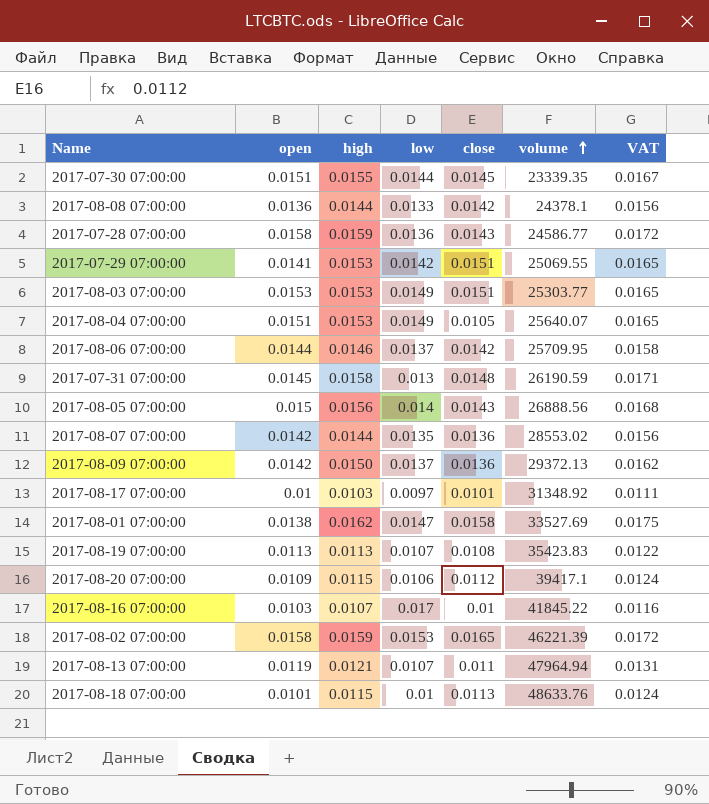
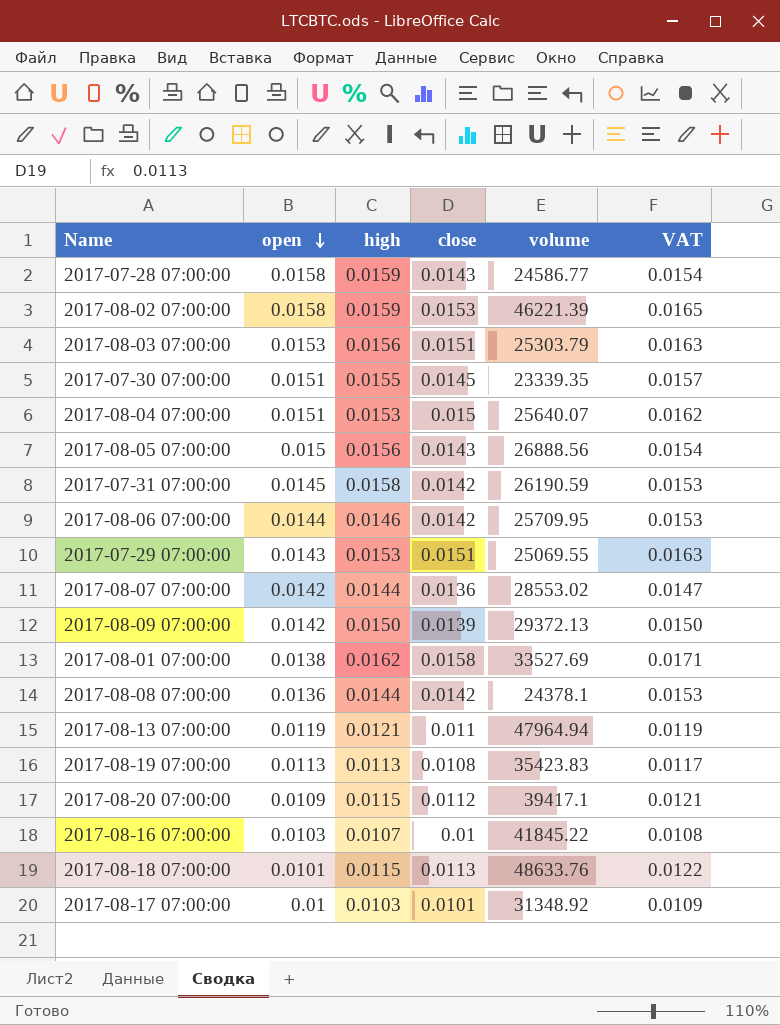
row order: volume ascending -> open descending
column low | position: 4 -> none
column VAT | formula: [high] * 1.08 -> [close] * 1.08
2017-08-02 07:00:00 | close: 0.0165 -> 0.0153
2017-08-03 07:00:00 | high: 0.0153 -> 0.0156
2017-08-03 07:00:00 | volume: 25303.77 -> 25303.79
2017-08-04 07:00:00 | close: 0.0105 -> 0.015
2017-07-31 07:00:00 | close: 0.0148 -> 0.0142
2017-07-29 07:00:00 | open: 0.0141 -> 0.0143
2017-08-09 07:00:00 | close: 0.0136 -> 0.0139

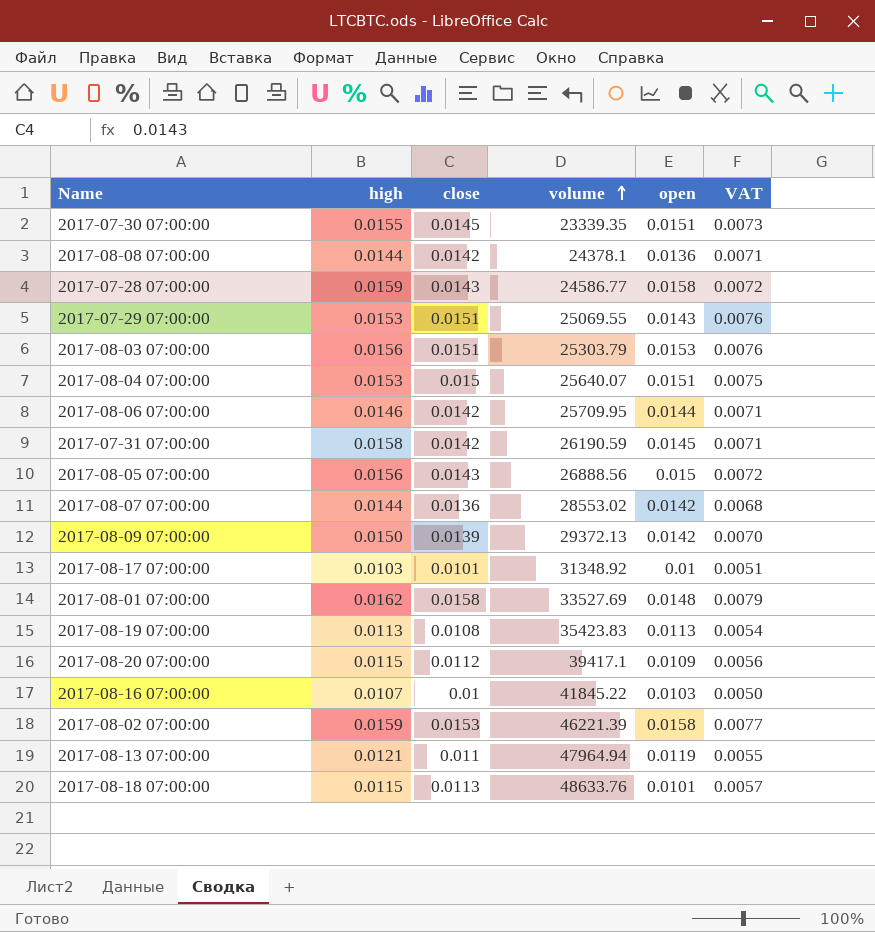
row order: open descending -> volume ascending
column open | position: 2 -> 5
column VAT | formula: [close] * 1.08 -> [close] * 0.5
2017-08-01 07:00:00 | open: 0.0138 -> 0.0148

